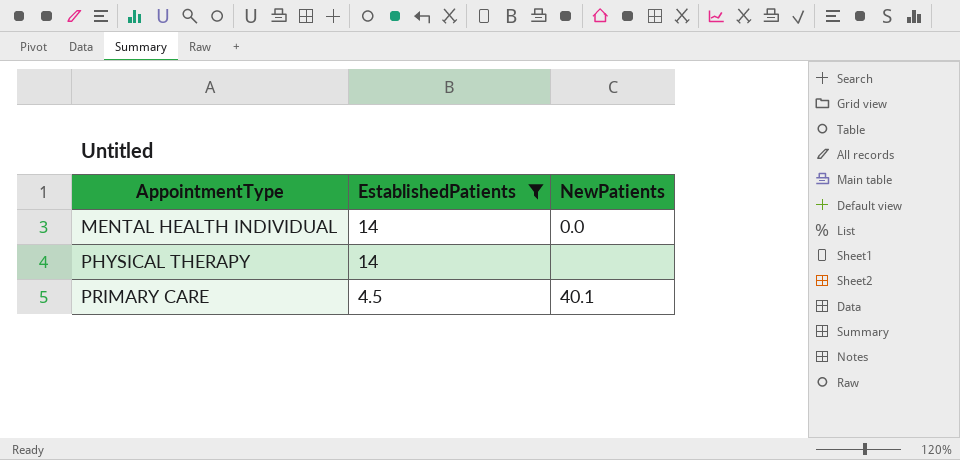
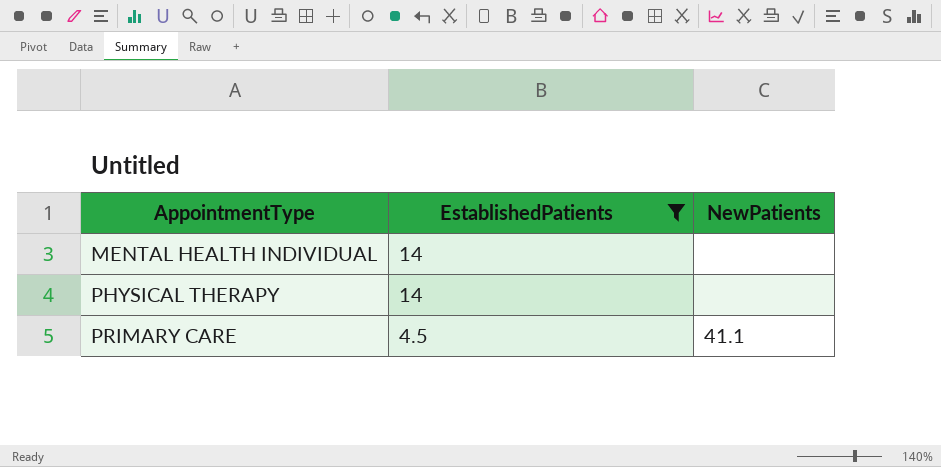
MENTAL HEALTH INDIVIDUAL | NewPatients: 0.0 -> none
PRIMARY CARE | NewPatients: 40.1 -> 41.1

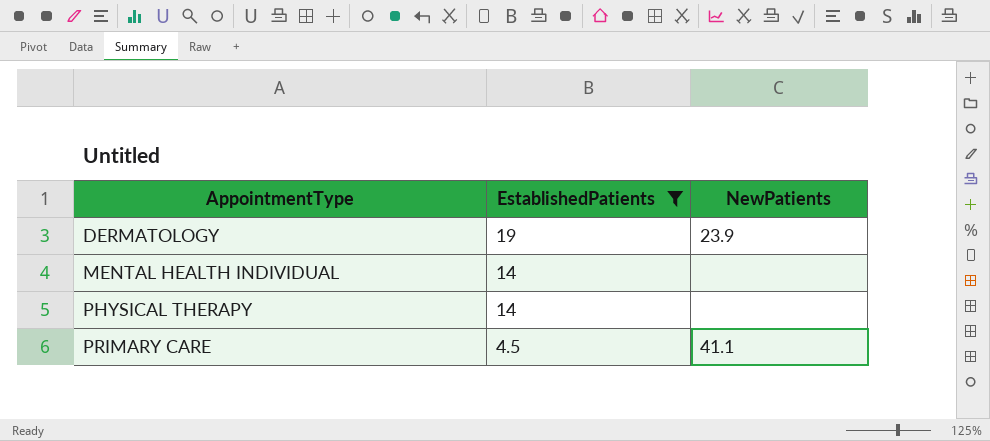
row DERMATOLOGY: none -> 19 | 23.9

